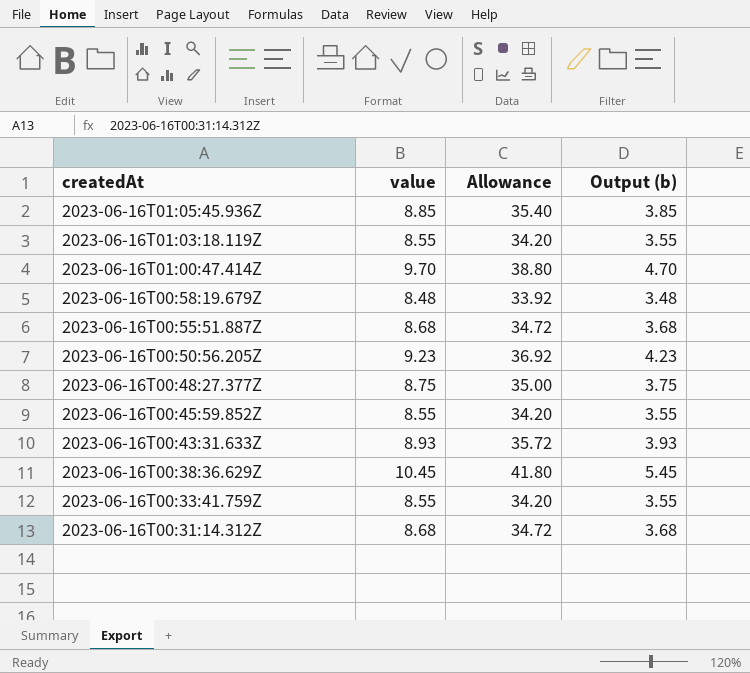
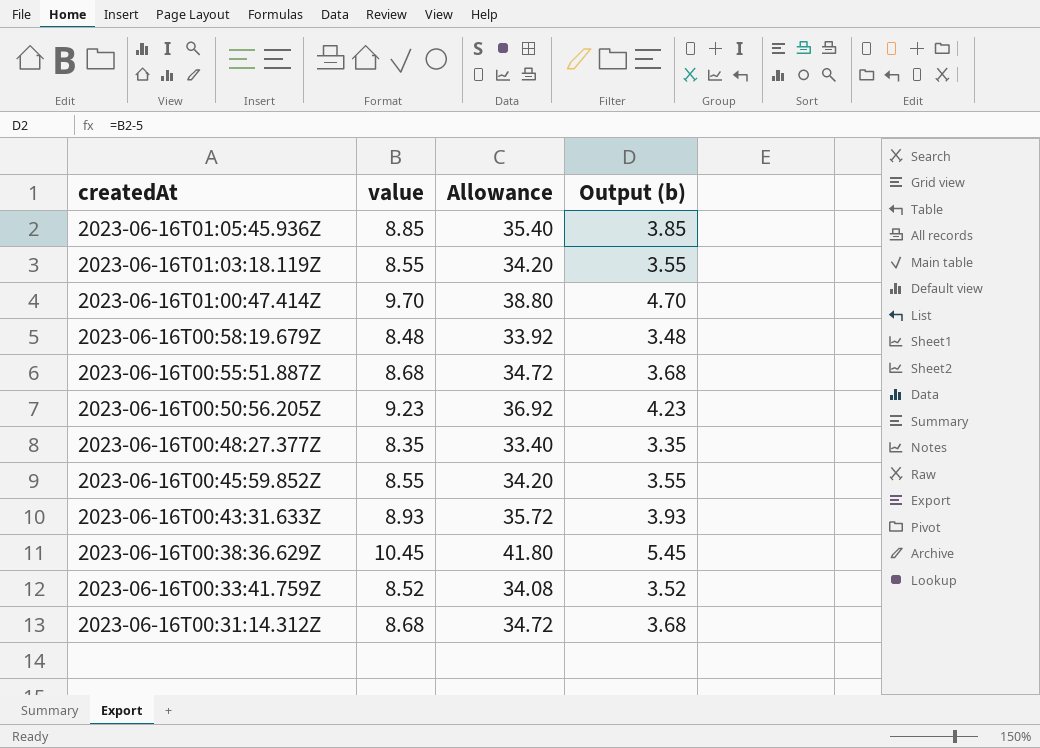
2023-06-16T00:48:27.377Z | value: 8.75 -> 8.35
2023-06-16T00:48:27.377Z | Allowance: 35.00 -> 33.40
2023-06-16T00:48:27.377Z | Output (b): 3.75 -> 3.35
2023-06-16T00:33:41.759Z | value: 8.55 -> 8.52
2023-06-16T00:33:41.759Z | Allowance: 34.20 -> 34.08
2023-06-16T00:33:41.759Z | Output (b): 3.55 -> 3.52

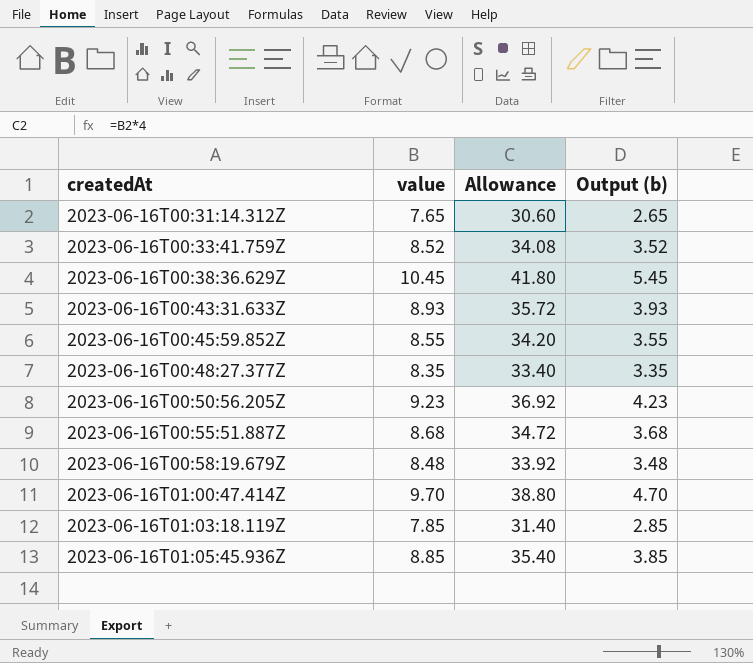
row order: createdAt descending -> createdAt ascending
2023-06-16T00:31:14.312Z | value: 8.68 -> 7.65
2023-06-16T00:31:14.312Z | Allowance: 34.72 -> 30.60
2023-06-16T00:31:14.312Z | Output (b): 3.68 -> 2.65
2023-06-16T01:03:18.119Z | value: 8.55 -> 7.85
2023-06-16T01:03:18.119Z | Allowance: 34.20 -> 31.40
2023-06-16T01:03:18.119Z | Output (b): 3.55 -> 2.85

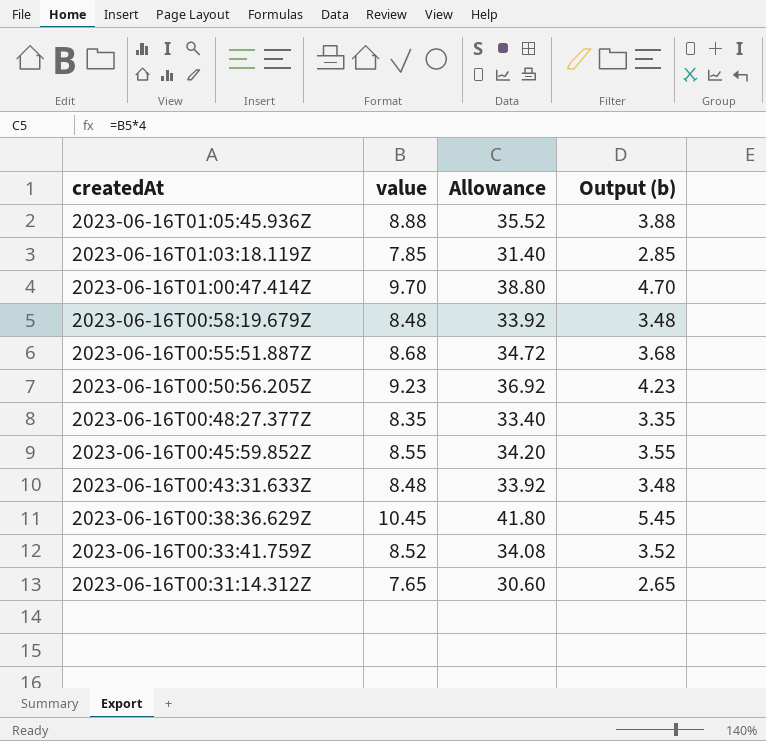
row order: createdAt ascending -> createdAt descending
2023-06-16T01:05:45.936Z | value: 8.85 -> 8.88
2023-06-16T01:05:45.936Z | Allowance: 35.40 -> 35.52
2023-06-16T01:05:45.936Z | Output (b): 3.85 -> 3.88
2023-06-16T00:43:31.633Z | value: 8.93 -> 8.48
2023-06-16T00:43:31.633Z | Allowance: 35.72 -> 33.92
2023-06-16T00:43:31.633Z | Output (b): 3.93 -> 3.48

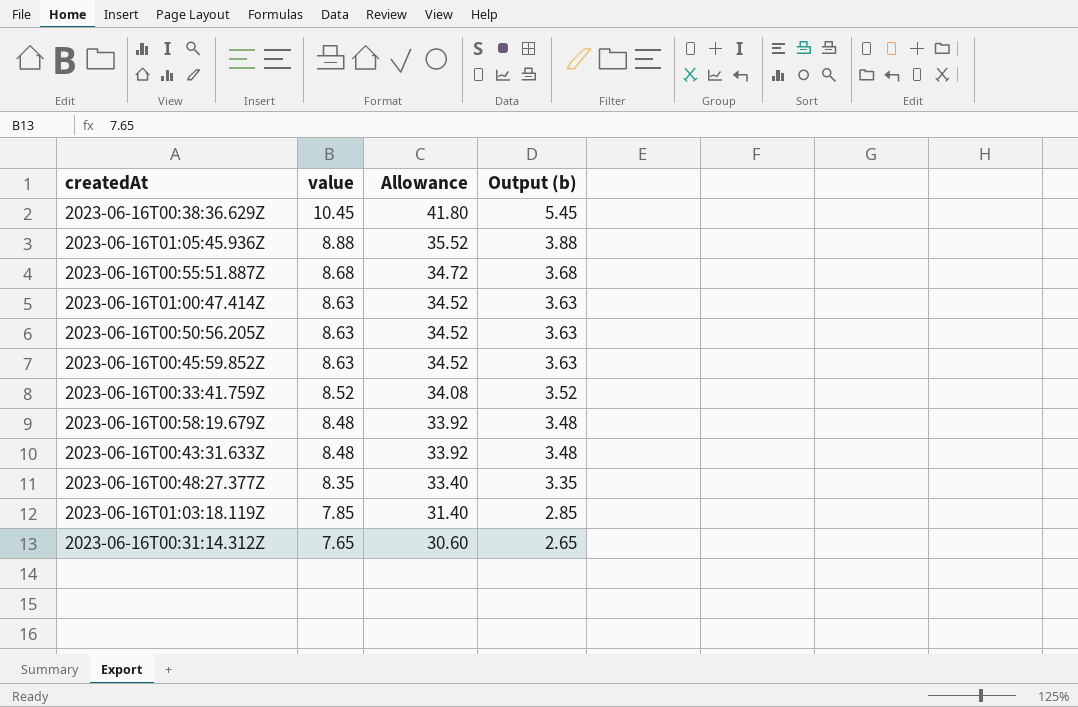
row order: createdAt descending -> value descending
2023-06-16T01:00:47.414Z | value: 9.70 -> 8.63
2023-06-16T01:00:47.414Z | Allowance: 38.80 -> 34.52
2023-06-16T01:00:47.414Z | Output (b): 4.70 -> 3.63
2023-06-16T00:50:56.205Z | value: 9.23 -> 8.63
2023-06-16T00:50:56.205Z | Allowance: 36.92 -> 34.52
2023-06-16T00:50:56.205Z | Output (b): 4.23 -> 3.63
2023-06-16T00:45:59.852Z | value: 8.55 -> 8.63
2023-06-16T00:45:59.852Z | Allowance: 34.20 -> 34.52
2023-06-16T00:45:59.852Z | Output (b): 3.55 -> 3.63

